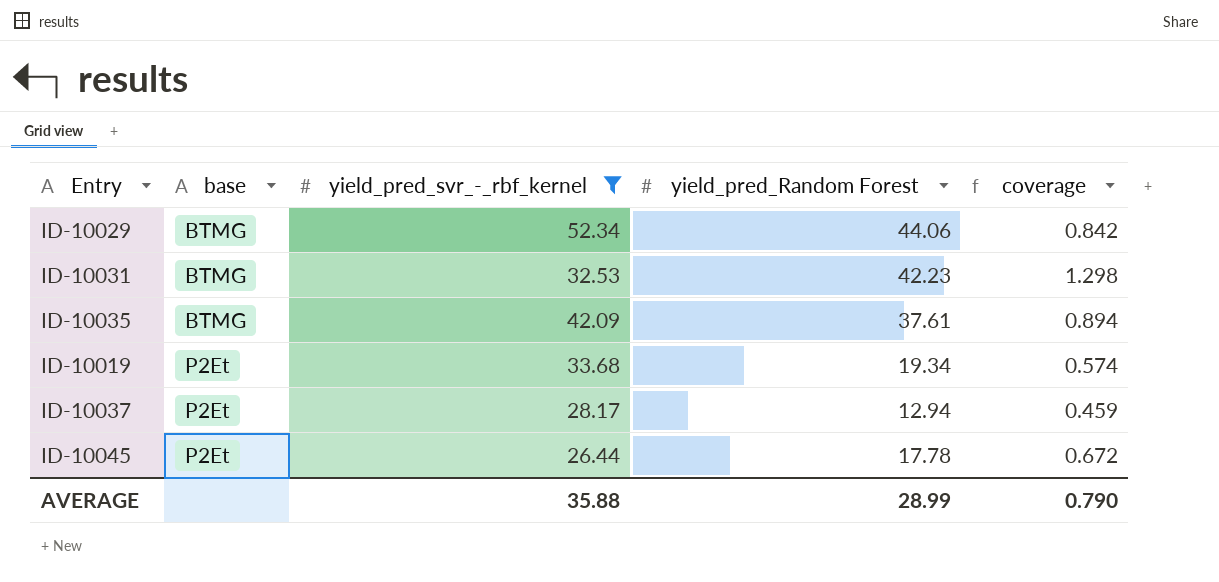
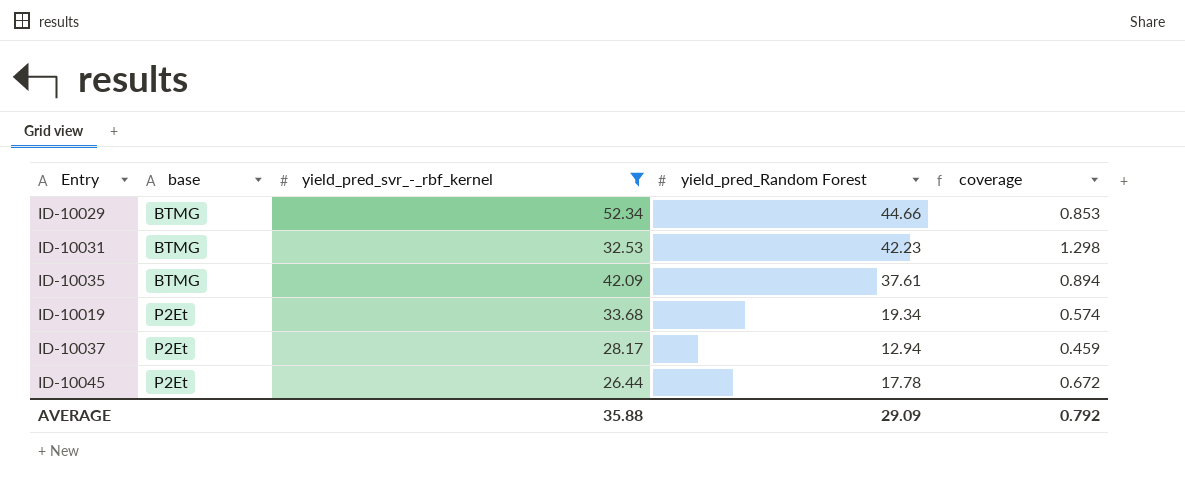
ID-10029 | yield_pred_Random Forest: 44.06 -> 44.66
ID-10029 | coverage: 0.842 -> 0.853
AVERAGE | yield_pred_Random Forest: 28.99 -> 29.09
AVERAGE | coverage: 0.790 -> 0.792

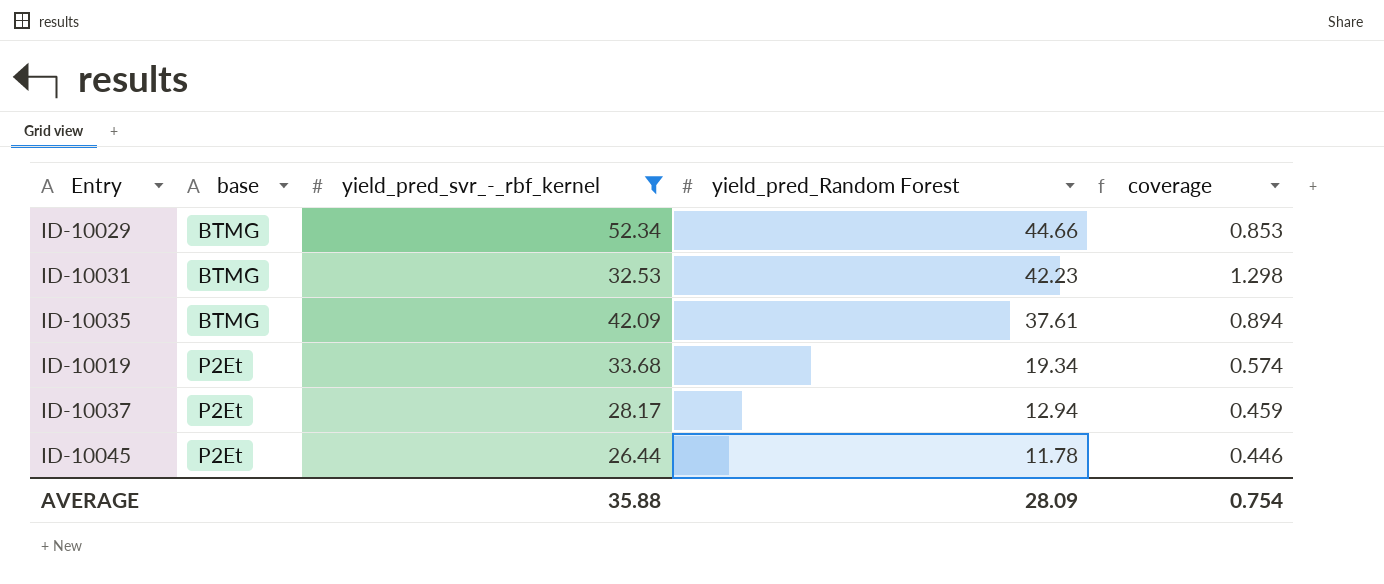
ID-10045 | yield_pred_Random Forest: 17.78 -> 11.78
ID-10045 | coverage: 0.672 -> 0.446
AVERAGE | yield_pred_Random Forest: 29.09 -> 28.09
AVERAGE | coverage: 0.792 -> 0.754

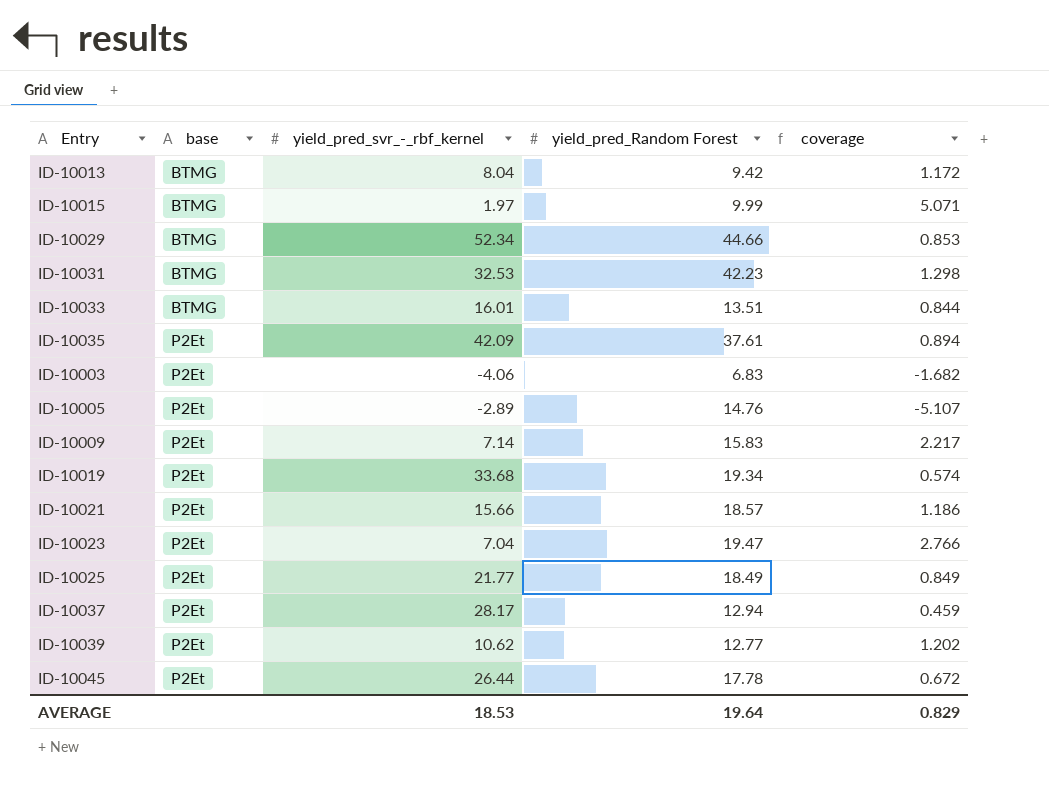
filter: yield_pred_svr_-_rbf_kernel >= 26.44 -> none
ID-10035 | base: BTMG -> P2Et
ID-10045 | yield_pred_Random Forest: 11.78 -> 17.78
ID-10045 | coverage: 0.446 -> 0.672
AVERAGE | yield_pred_svr_-_rbf_kernel: 35.88 -> 18.53
AVERAGE | yield_pred_Random Forest: 28.09 -> 19.64
AVERAGE | coverage: 0.754 -> 0.829

